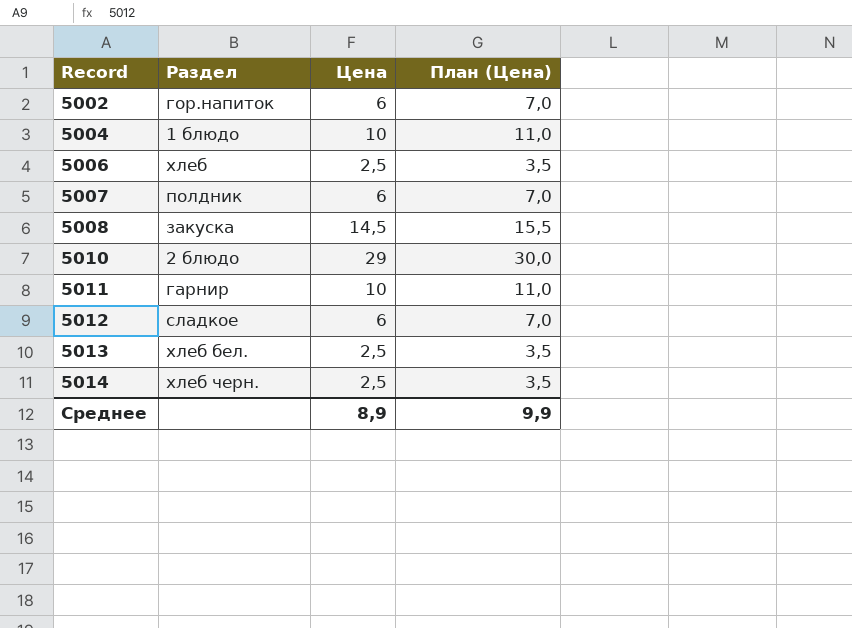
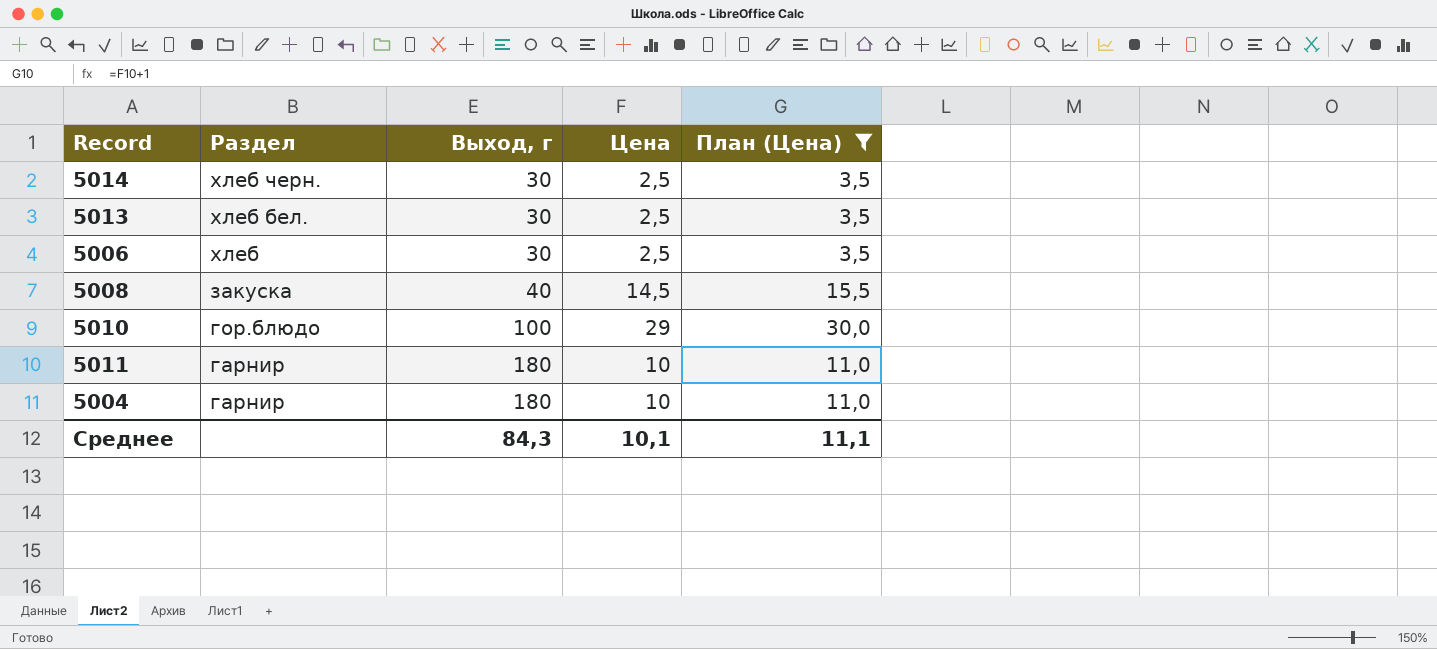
filter: none -> План (Цена) != 7,0
row order: Record ascending -> Раздел descending
column Выход, г | position: none -> 3
5010 | Раздел: 2 блюдо -> гор.блюдо
5004 | Раздел: 1 блюдо -> гарнир
Среднее | Цена: 8,9 -> 10,1
Среднее | План (Цена): 9,9 -> 11,1

